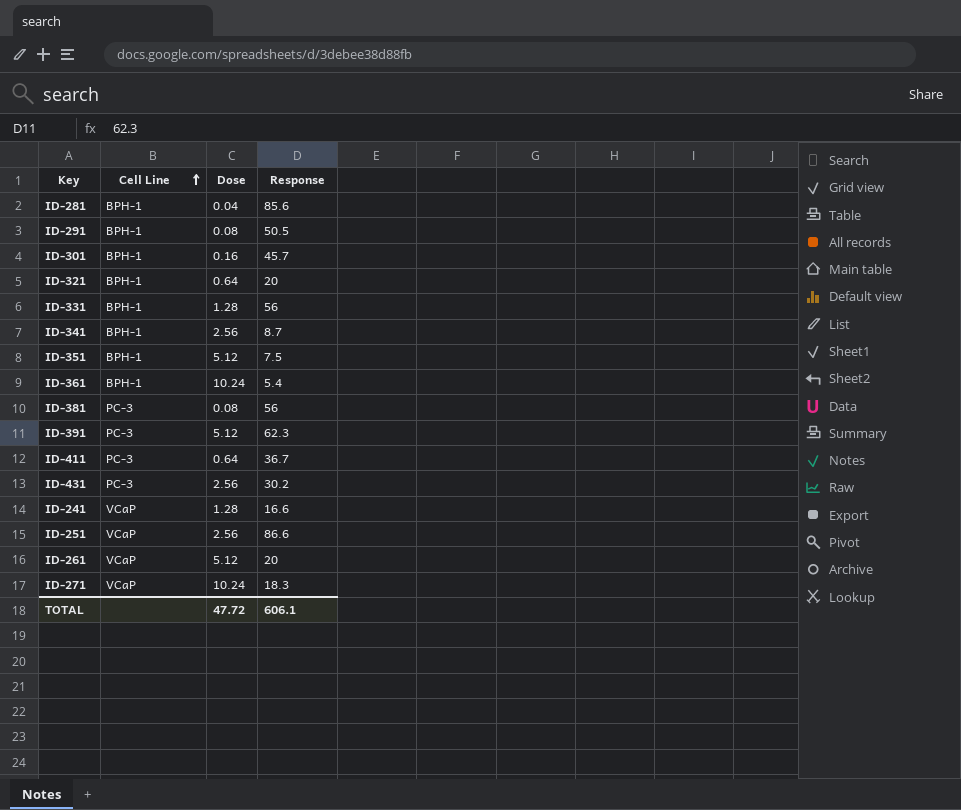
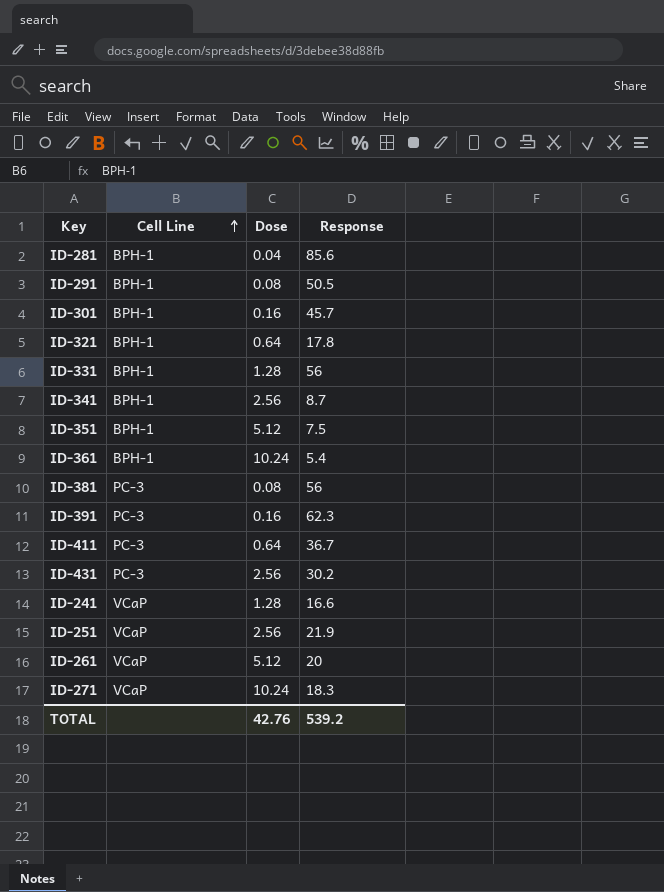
ID-321 | Response: 20 -> 17.8
ID-391 | Dose: 5.12 -> 0.16
ID-251 | Response: 86.6 -> 21.9
TOTAL | Dose: 47.72 -> 42.76
TOTAL | Response: 606.1 -> 539.2

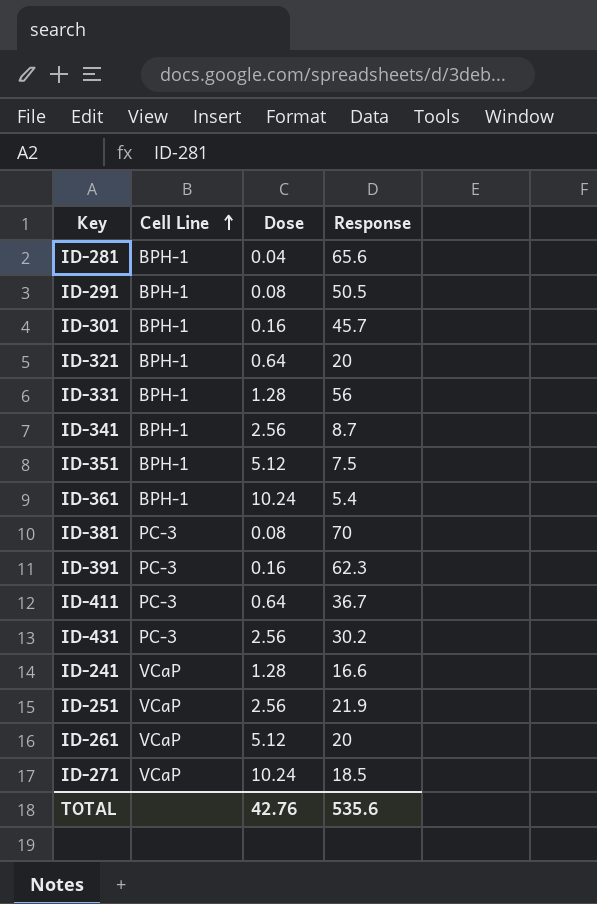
ID-281 | Response: 85.6 -> 65.6
ID-321 | Response: 17.8 -> 20
ID-381 | Response: 56 -> 70
ID-271 | Response: 18.3 -> 18.5
TOTAL | Response: 539.2 -> 535.6

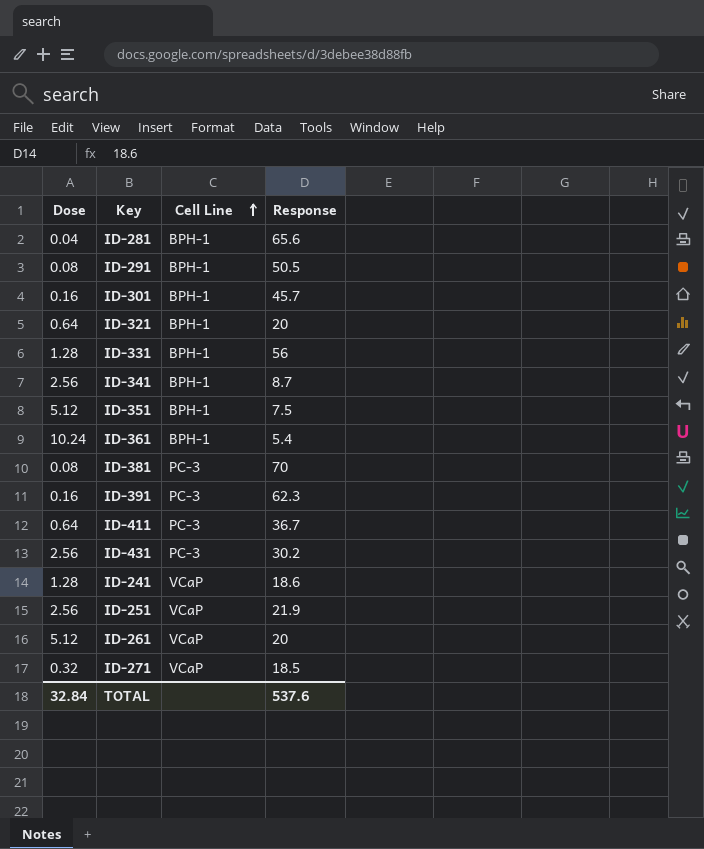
column Dose | position: 3 -> 1
ID-241 | Response: 16.6 -> 18.6
ID-271 | Dose: 10.24 -> 0.32
TOTAL | Dose: 42.76 -> 32.84
TOTAL | Response: 535.6 -> 537.6

